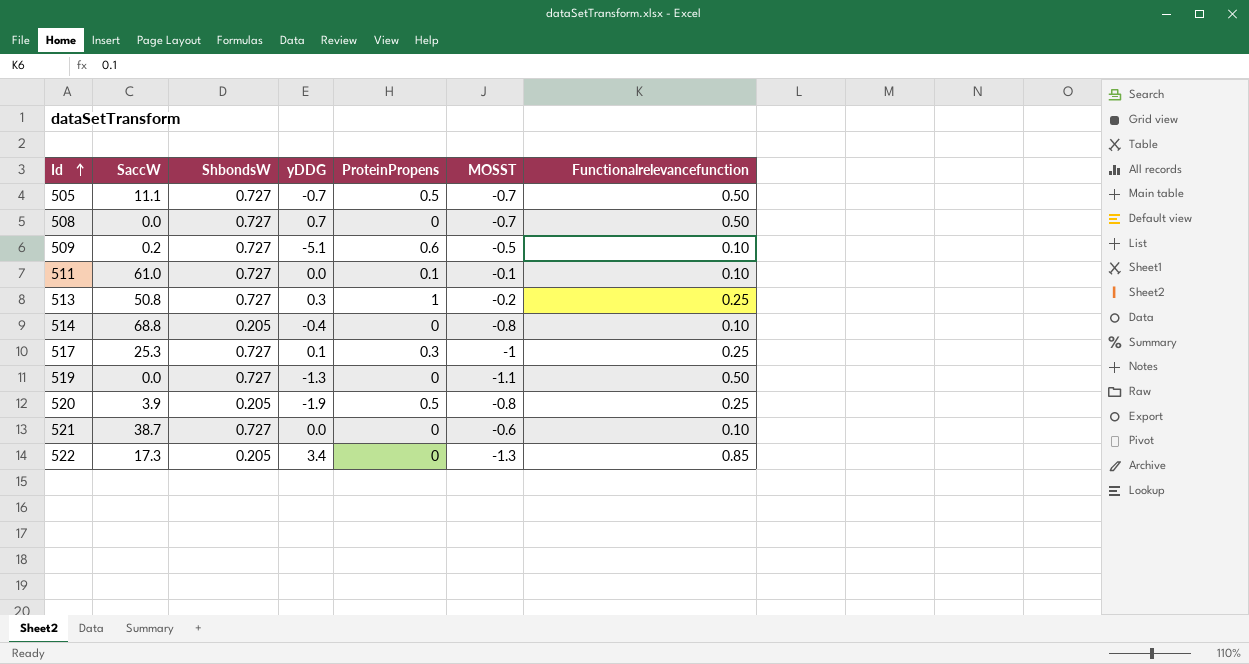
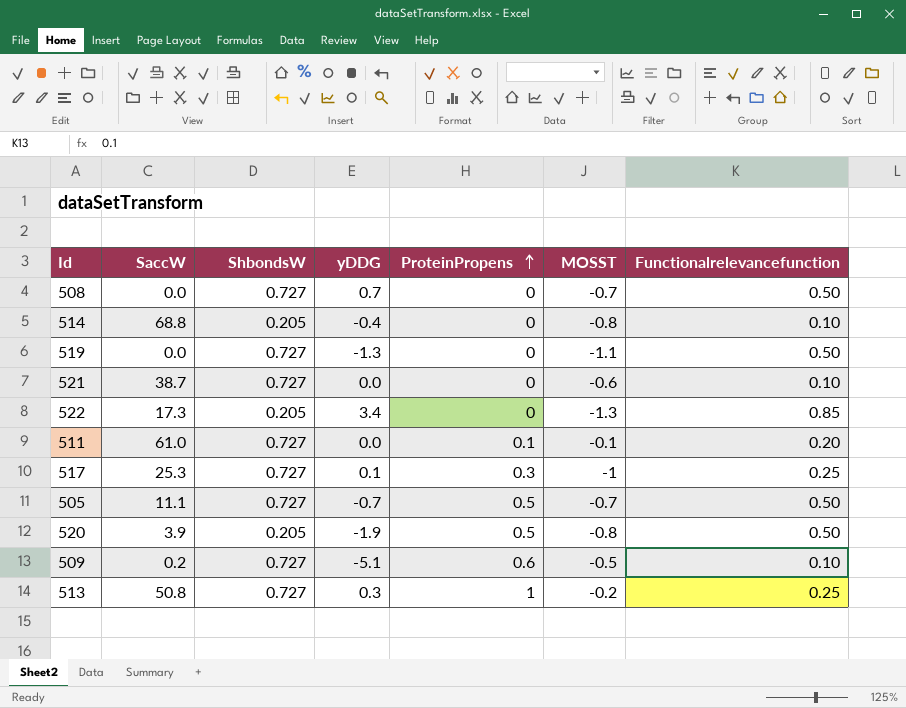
row order: Id ascending -> ProteinPropens ascending
511 | Functionalrelevancefunction: 0.10 -> 0.20
520 | Functionalrelevancefunction: 0.25 -> 0.50

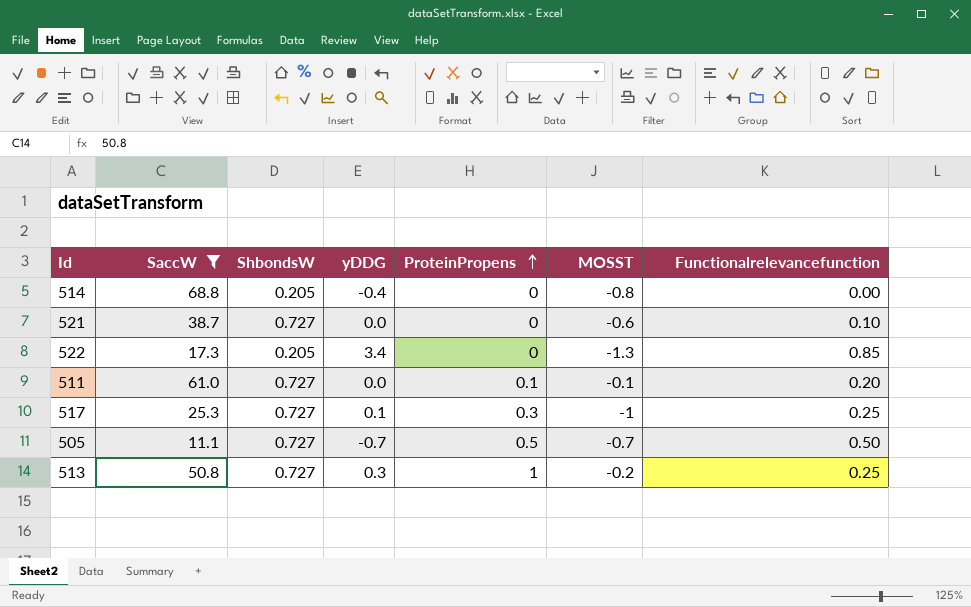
filter: none -> SaccW >= 11.1
514 | Functionalrelevancefunction: 0.10 -> 0.00

